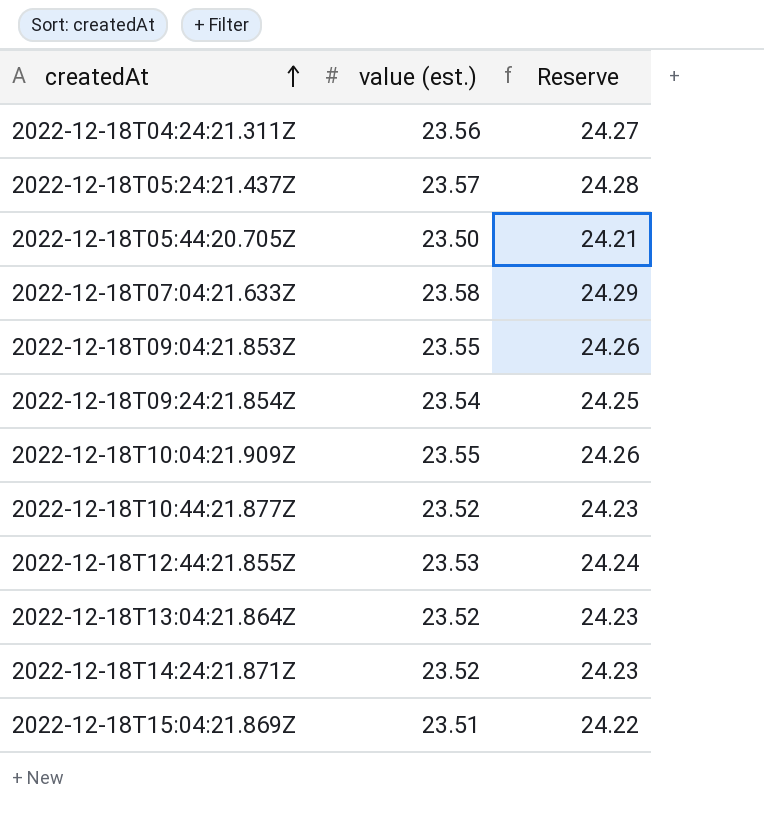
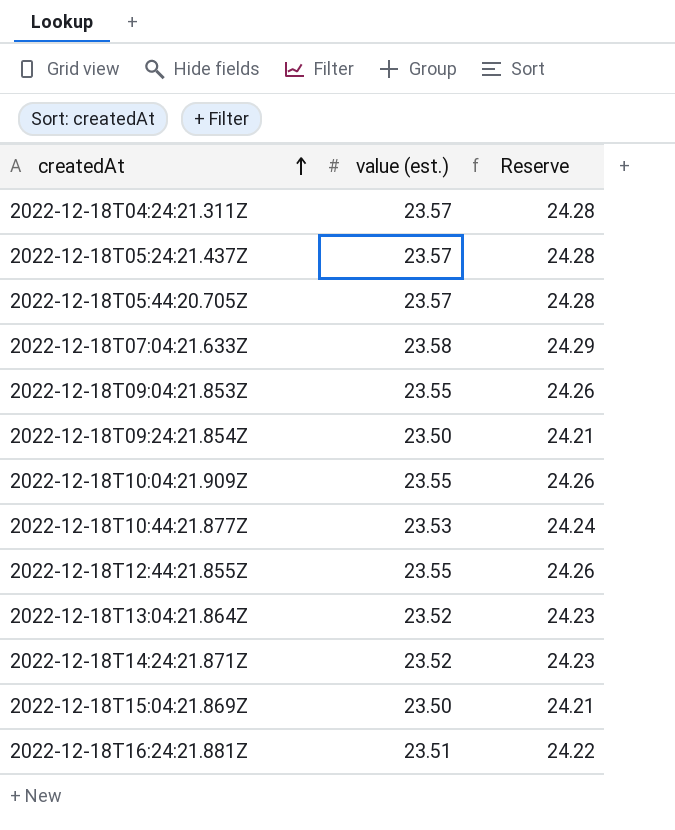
2022-12-18T04:24:21.311Z | value (est.): 23.56 -> 23.57
2022-12-18T04:24:21.311Z | Reserve: 24.27 -> 24.28
2022-12-18T05:44:20.705Z | value (est.): 23.50 -> 23.57
2022-12-18T05:44:20.705Z | Reserve: 24.21 -> 24.28
2022-12-18T09:24:21.854Z | value (est.): 23.54 -> 23.50
2022-12-18T09:24:21.854Z | Reserve: 24.25 -> 24.21
2022-12-18T10:44:21.877Z | value (est.): 23.52 -> 23.53
2022-12-18T10:44:21.877Z | Reserve: 24.23 -> 24.24
2022-12-18T12:44:21.855Z | value (est.): 23.53 -> 23.55
2022-12-18T12:44:21.855Z | Reserve: 24.24 -> 24.26
2022-12-18T15:04:21.869Z | value (est.): 23.51 -> 23.50
2022-12-18T15:04:21.869Z | Reserve: 24.22 -> 24.21
row 2022-12-18T16:24:21.881Z: none -> 23.51 | 24.22

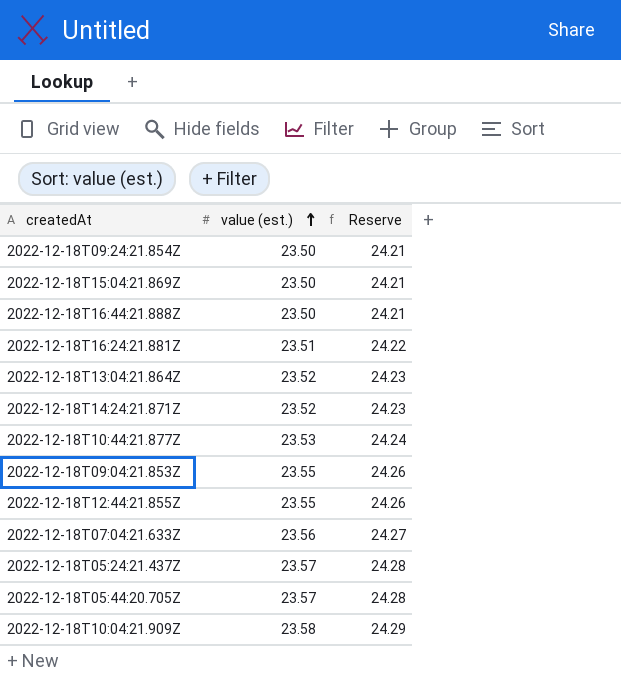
row order: createdAt ascending -> value (est.) ascending
row 2022-12-18T04:24:21.311Z: 23.57 | 24.28 -> none
row 2022-12-18T16:44:21.888Z: none -> 23.50 | 24.21
2022-12-18T07:04:21.633Z | value (est.): 23.58 -> 23.56
2022-12-18T07:04:21.633Z | Reserve: 24.29 -> 24.27
2022-12-18T10:04:21.909Z | value (est.): 23.55 -> 23.58
2022-12-18T10:04:21.909Z | Reserve: 24.26 -> 24.29

